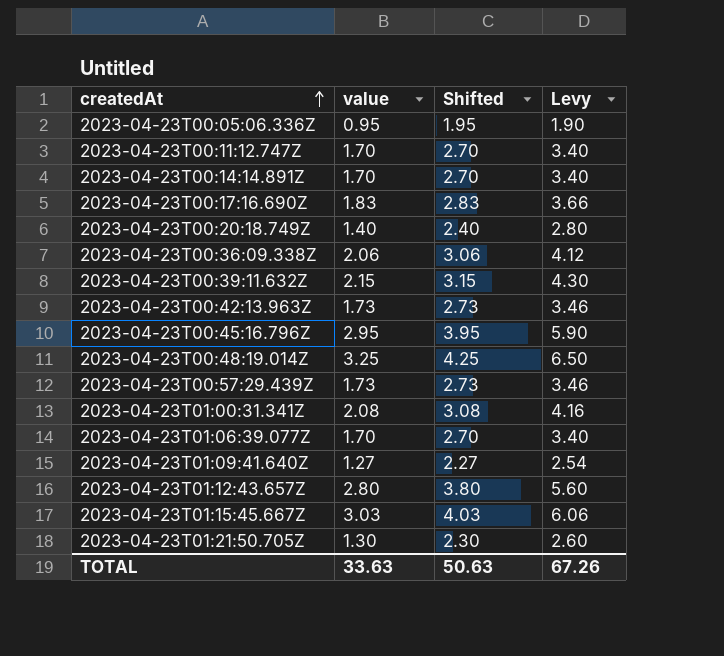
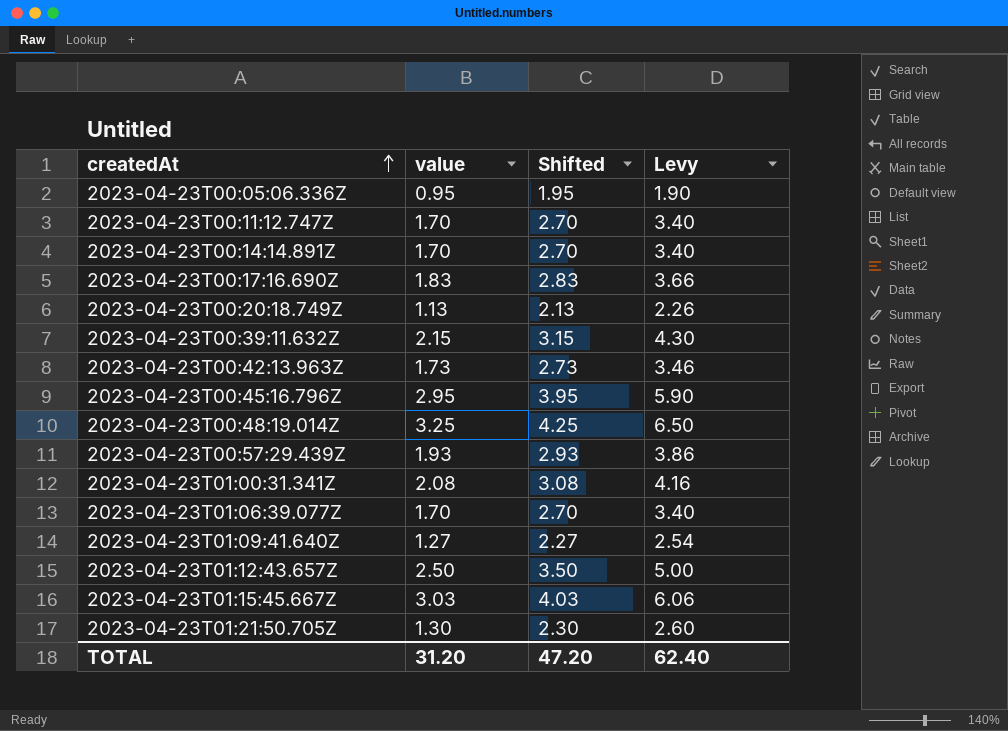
row 2023-04-23T00:36:09.338Z: 2.06 | 3.06 | 4.12 -> none
2023-04-23T00:20:18.749Z | value: 1.40 -> 1.13
2023-04-23T00:20:18.749Z | Shifted: 2.40 -> 2.13
2023-04-23T00:20:18.749Z | Levy: 2.80 -> 2.26
2023-04-23T00:57:29.439Z | value: 1.73 -> 1.93
2023-04-23T00:57:29.439Z | Shifted: 2.73 -> 2.93
2023-04-23T00:57:29.439Z | Levy: 3.46 -> 3.86
2023-04-23T01:12:43.657Z | value: 2.80 -> 2.50
2023-04-23T01:12:43.657Z | Shifted: 3.80 -> 3.50
2023-04-23T01:12:43.657Z | Levy: 5.60 -> 5.00
TOTAL | value: 33.63 -> 31.20
TOTAL | Shifted: 50.63 -> 47.20
TOTAL | Levy: 67.26 -> 62.40

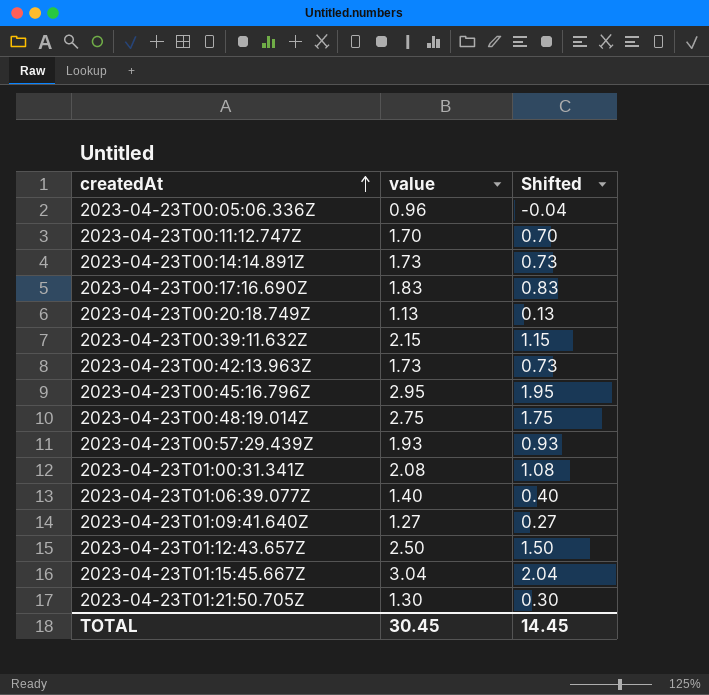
column Levy | formula: [value] * 2 -> none
column Shifted | formula: [value] + 1 -> [value] - 1
2023-04-23T00:05:06.336Z | value: 0.95 -> 0.96
2023-04-23T00:14:14.891Z | value: 1.70 -> 1.73
2023-04-23T00:48:19.014Z | value: 3.25 -> 2.75
2023-04-23T01:06:39.077Z | value: 1.70 -> 1.40
2023-04-23T01:15:45.667Z | value: 3.03 -> 3.04
TOTAL | value: 31.20 -> 30.45
TOTAL | Shifted: 47.20 -> 14.45

